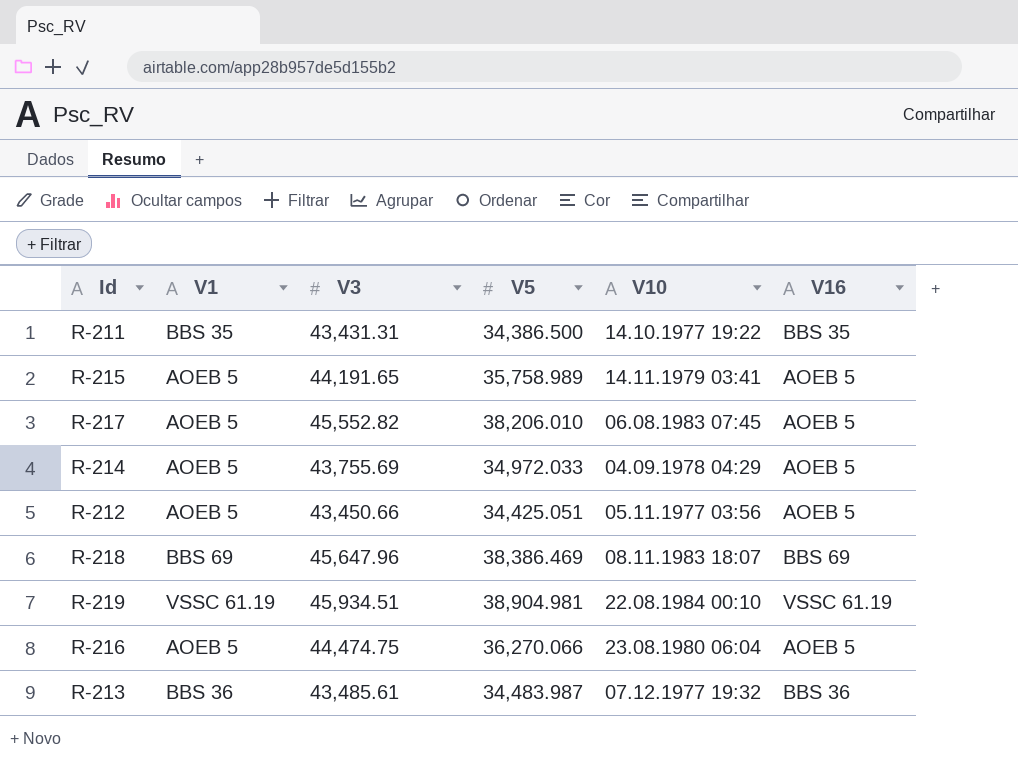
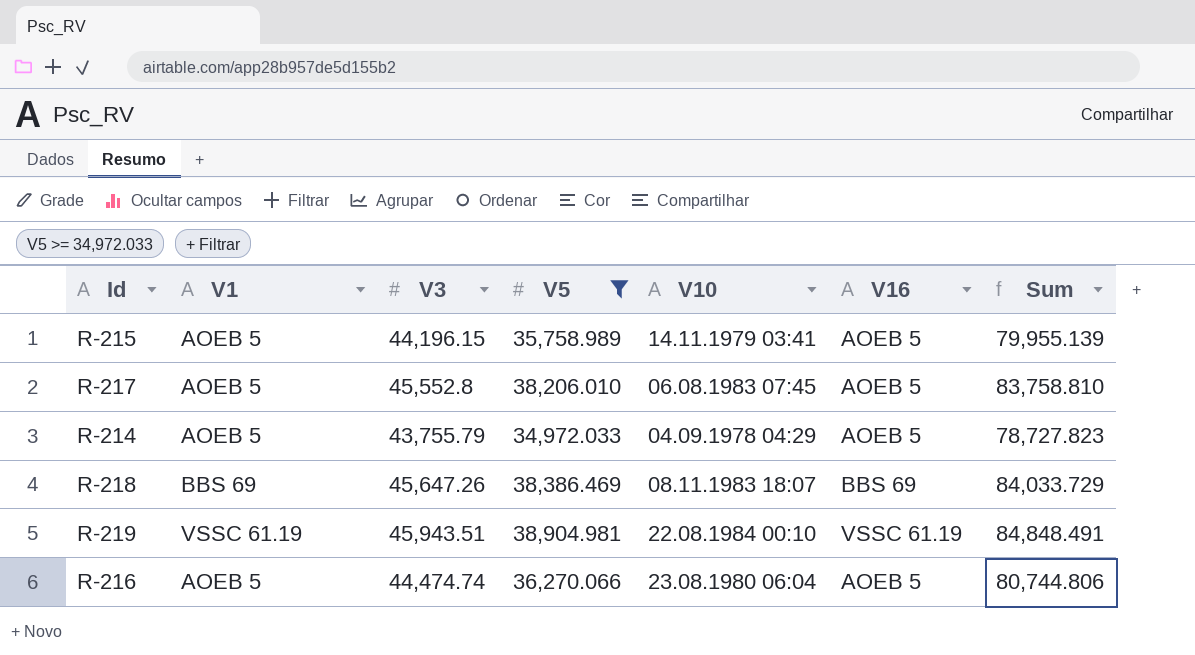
filter: none -> V5 >= 34,972.033
column Sum | formula: none -> [V3] + [V5]
R-215 | V3: 44,191.65 -> 44,196.15
R-217 | V3: 45,552.82 -> 45,552.8
R-214 | V3: 43,755.69 -> 43,755.79
R-218 | V3: 45,647.96 -> 45,647.26
R-219 | V3: 45,934.51 -> 45,943.51
R-216 | V3: 44,474.75 -> 44,474.74

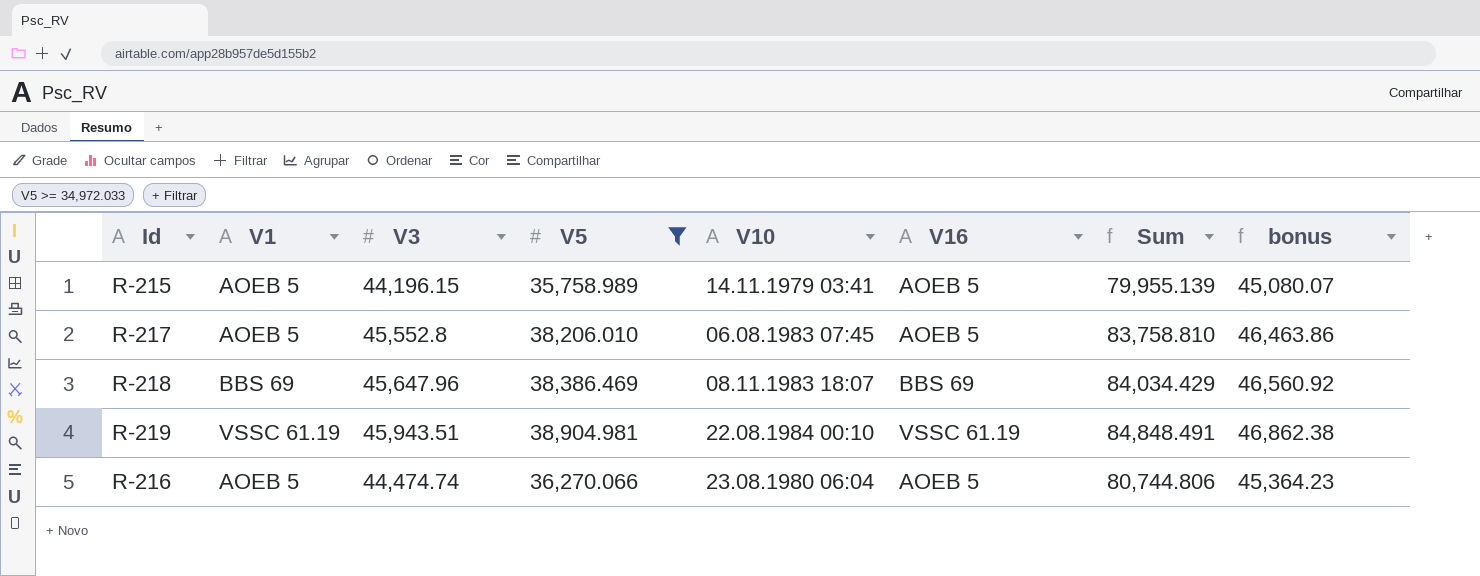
column bonus | formula: none -> [V3] * 1.02
row R-214: AOEB 5 | 43,755.79 | 34,972.033 | 04.09.1978 04:29 | AOEB 5 | 78,727.823 -> none
R-218 | V3: 45,647.26 -> 45,647.96
R-218 | Sum: 84,033.729 -> 84,034.429

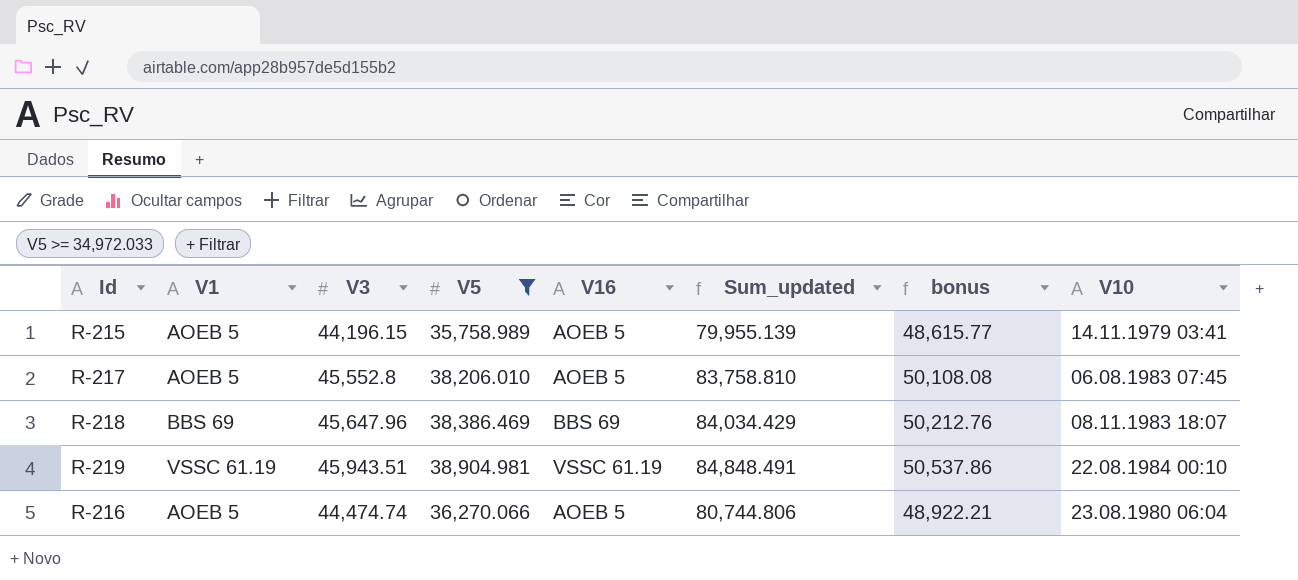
column name: Sum -> Sum_updated
column bonus | formula: [V3] * 1.02 -> [V3] * 1.1
column V10 | position: 5 -> 8

